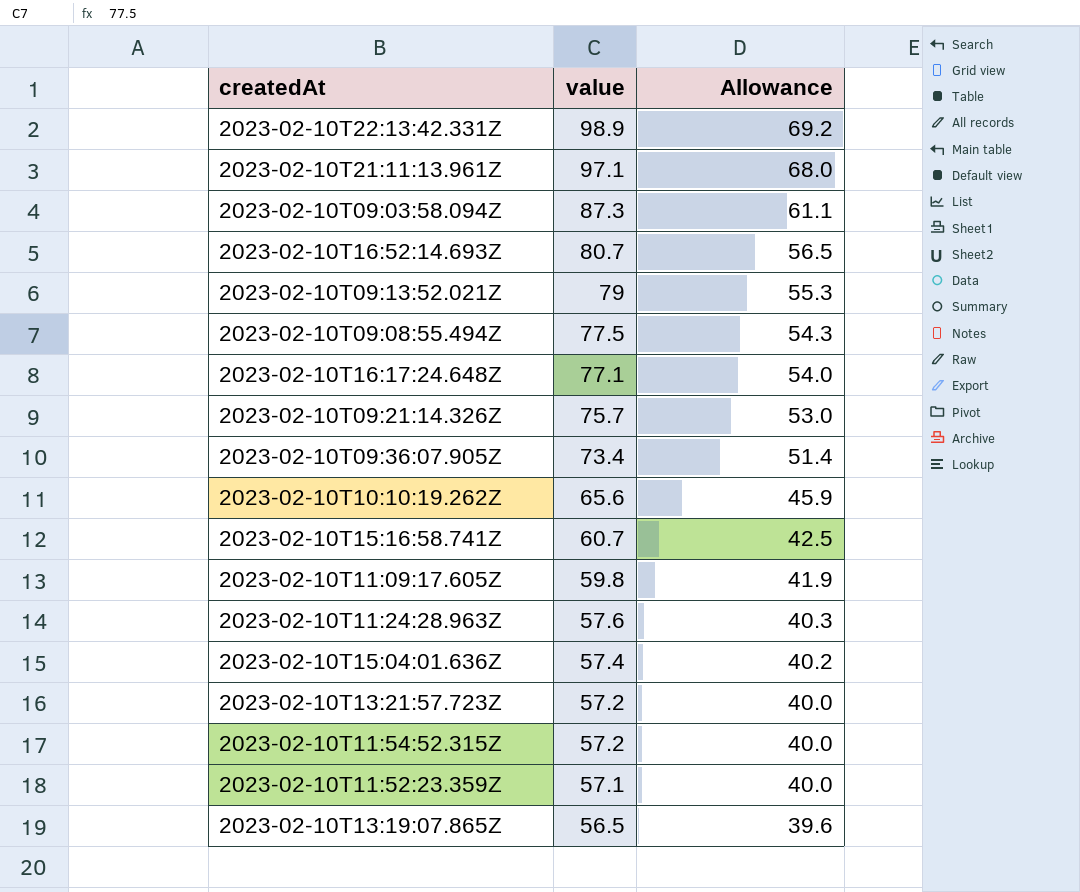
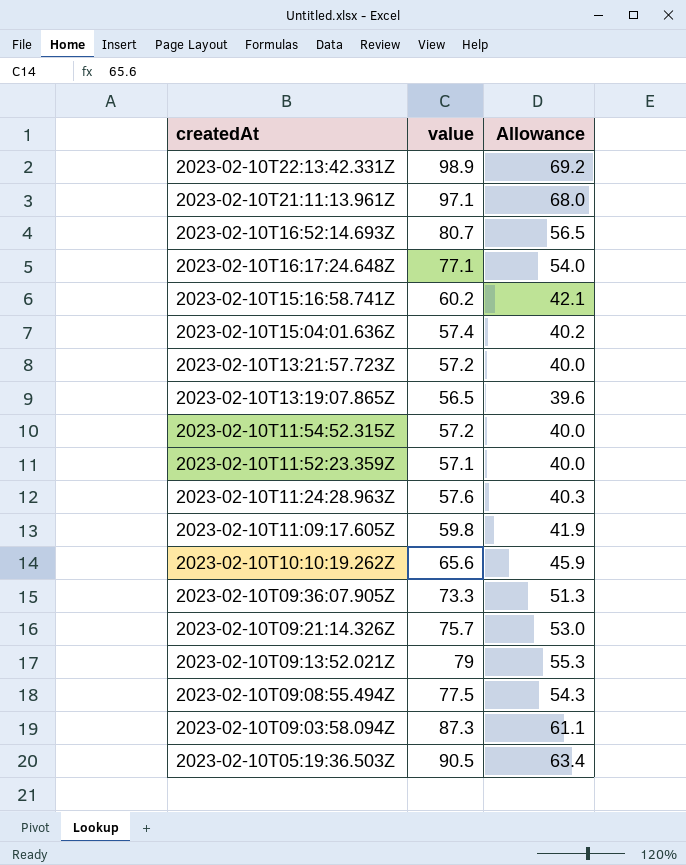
row order: value descending -> createdAt descending
2023-02-10T15:16:58.741Z | value: 60.7 -> 60.2
2023-02-10T15:16:58.741Z | Allowance: 42.5 -> 42.1
2023-02-10T09:36:07.905Z | value: 73.4 -> 73.3
2023-02-10T09:36:07.905Z | Allowance: 51.4 -> 51.3
row 2023-02-10T05:19:36.503Z: none -> 90.5 | 63.4

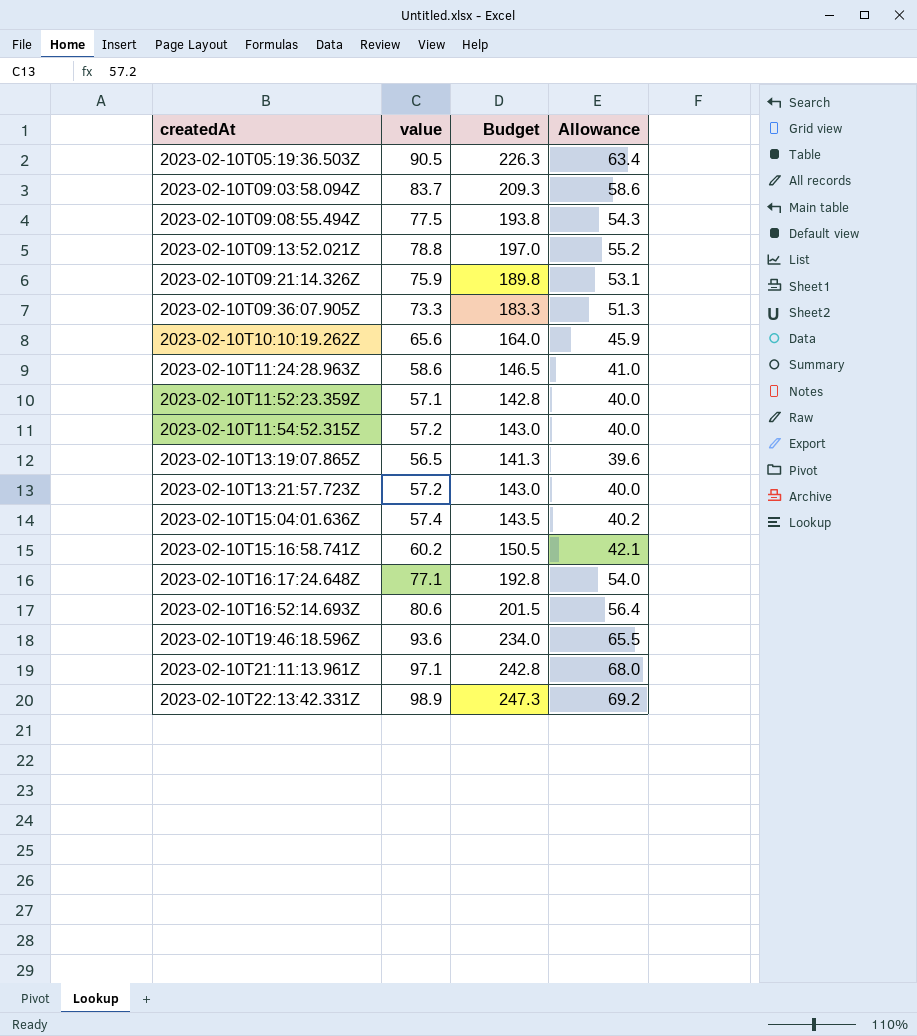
row order: createdAt descending -> createdAt ascending
column Budget | formula: none -> [value] * 2.5
row 2023-02-10T11:09:17.605Z: 59.8 | 41.9 -> none
2023-02-10T09:03:58.094Z | value: 87.3 -> 83.7
2023-02-10T09:03:58.094Z | Allowance: 61.1 -> 58.6
2023-02-10T09:13:52.021Z | value: 79 -> 78.8
2023-02-10T09:13:52.021Z | Allowance: 55.3 -> 55.2
2023-02-10T09:21:14.326Z | value: 75.7 -> 75.9
2023-02-10T09:21:14.326Z | Allowance: 53.0 -> 53.1
2023-02-10T11:24:28.963Z | value: 57.6 -> 58.6
2023-02-10T11:24:28.963Z | Allowance: 40.3 -> 41.0
2023-02-10T16:52:14.693Z | value: 80.7 -> 80.6
2023-02-10T16:52:14.693Z | Allowance: 56.5 -> 56.4
row 2023-02-10T19:46:18.596Z: none -> 93.6 | 234.0 | 65.5

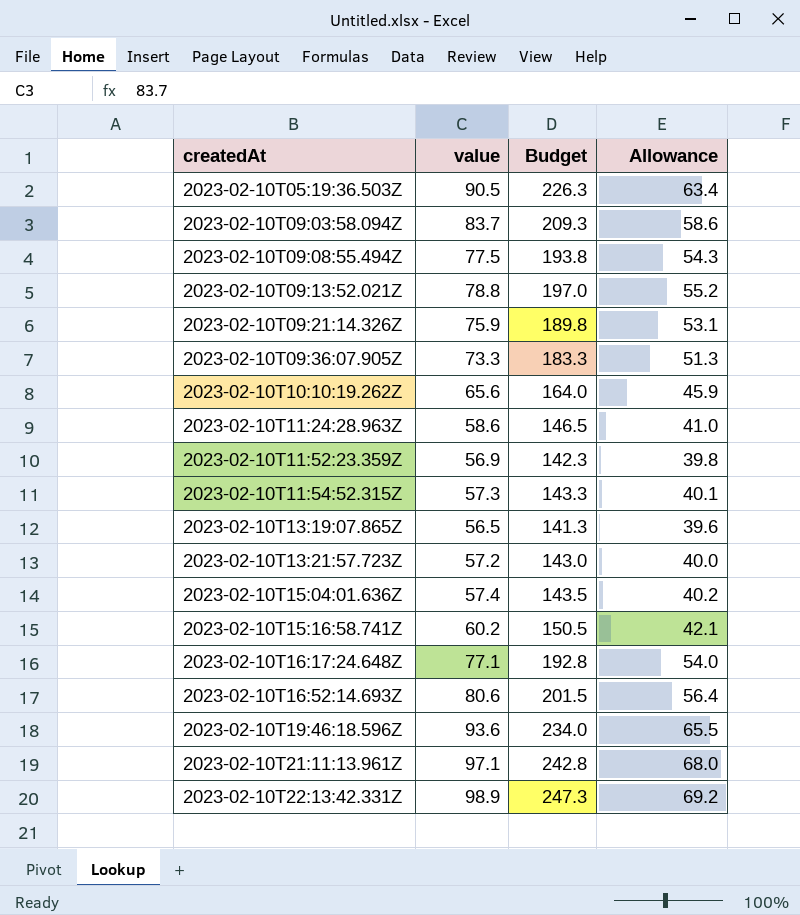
2023-02-10T11:52:23.359Z | value: 57.1 -> 56.9
2023-02-10T11:52:23.359Z | Budget: 142.8 -> 142.3
2023-02-10T11:52:23.359Z | Allowance: 40.0 -> 39.8
2023-02-10T11:54:52.315Z | value: 57.2 -> 57.3
2023-02-10T11:54:52.315Z | Budget: 143.0 -> 143.3
2023-02-10T11:54:52.315Z | Allowance: 40.0 -> 40.1

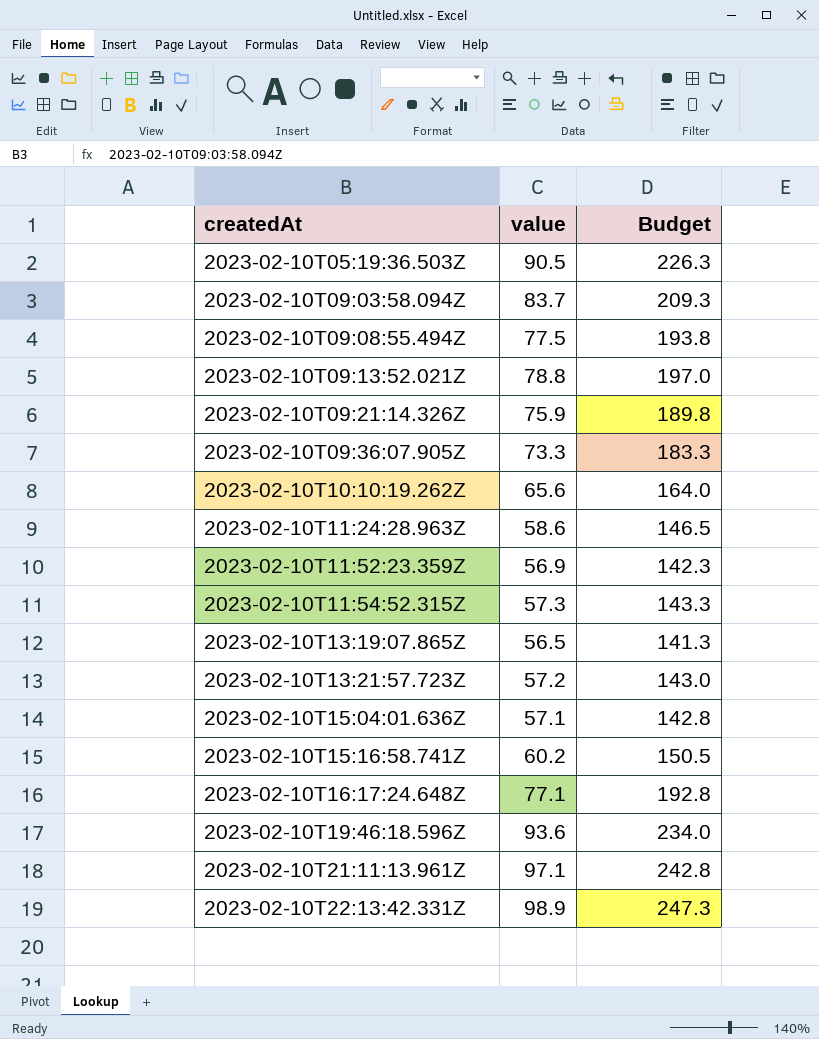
column Allowance | formula: [value] * 0.7 -> none
row 2023-02-10T16:52:14.693Z: 80.6 | 201.5 | 56.4 -> none
2023-02-10T15:04:01.636Z | value: 57.4 -> 57.1
2023-02-10T15:04:01.636Z | Budget: 143.5 -> 142.8

